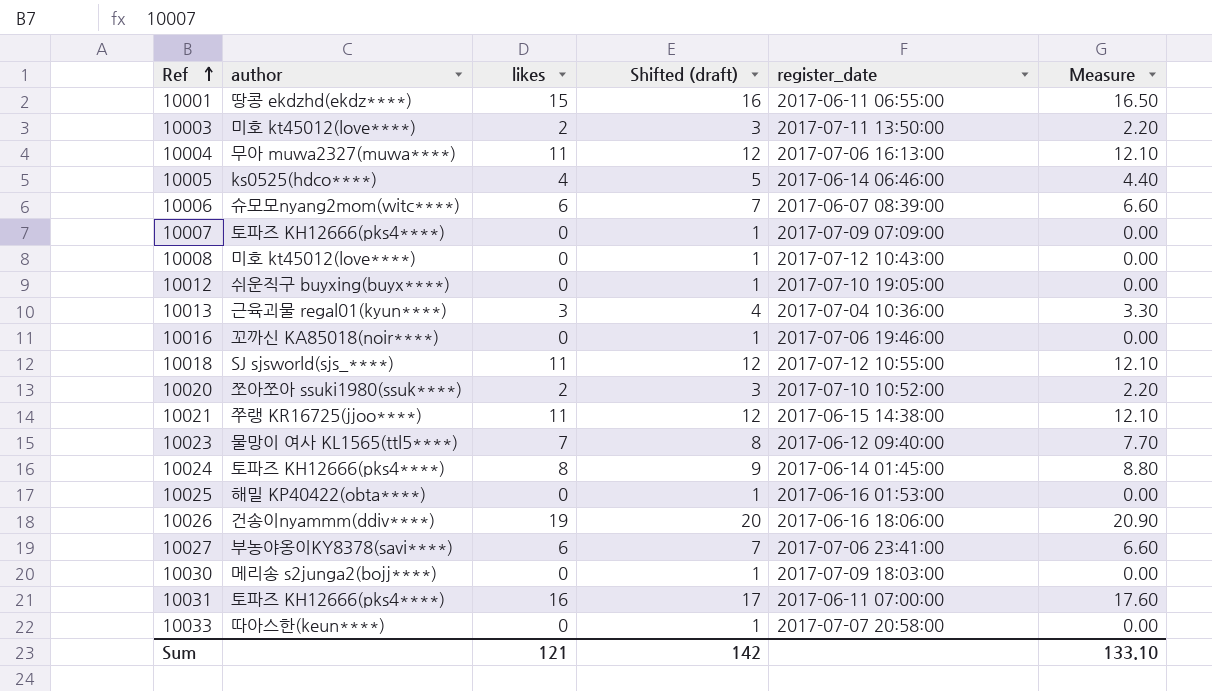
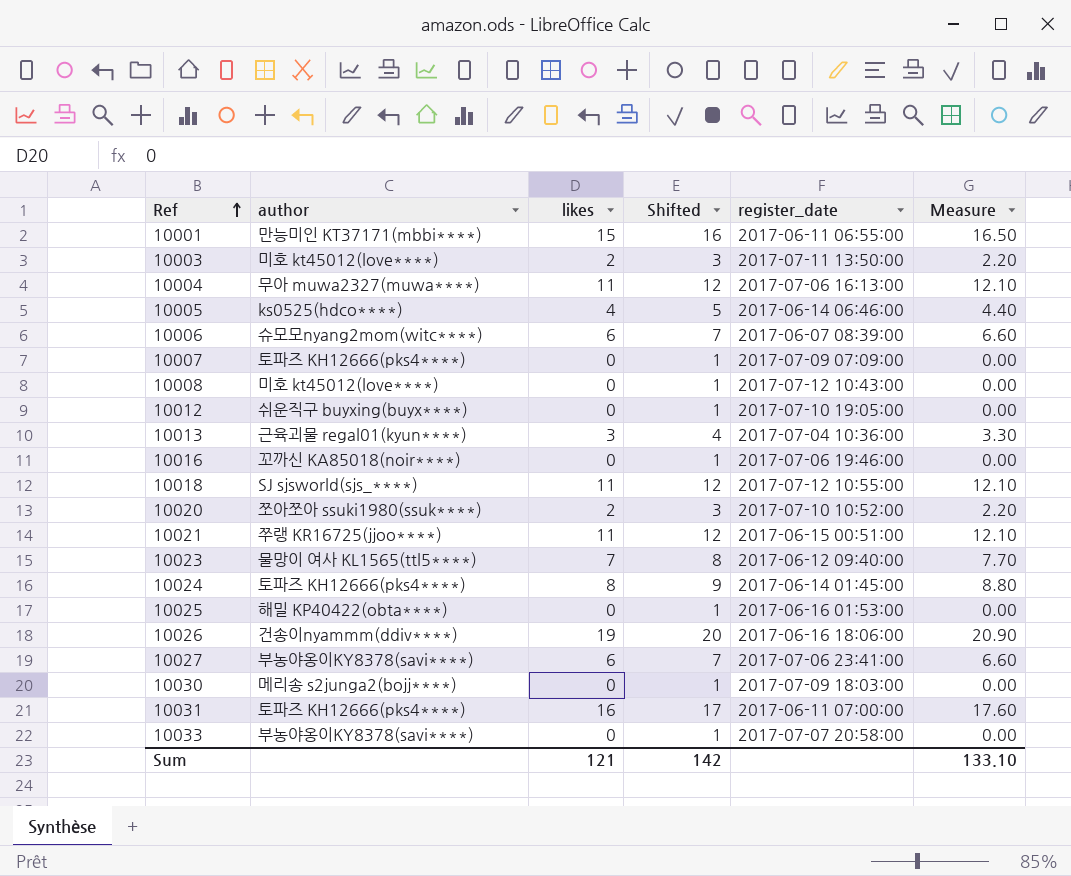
column name: Shifted (draft) -> Shifted
10001 | author: 땅콩 ekdzhd(ekdz****) -> 만능미인 KT37171(mbbi****)
10021 | register_date: 2017-06-15 14:38:00 -> 2017-06-15 00:51:00
10033 | author: 따아스한(keun****) -> 부농야옹이KY8378(savi****)

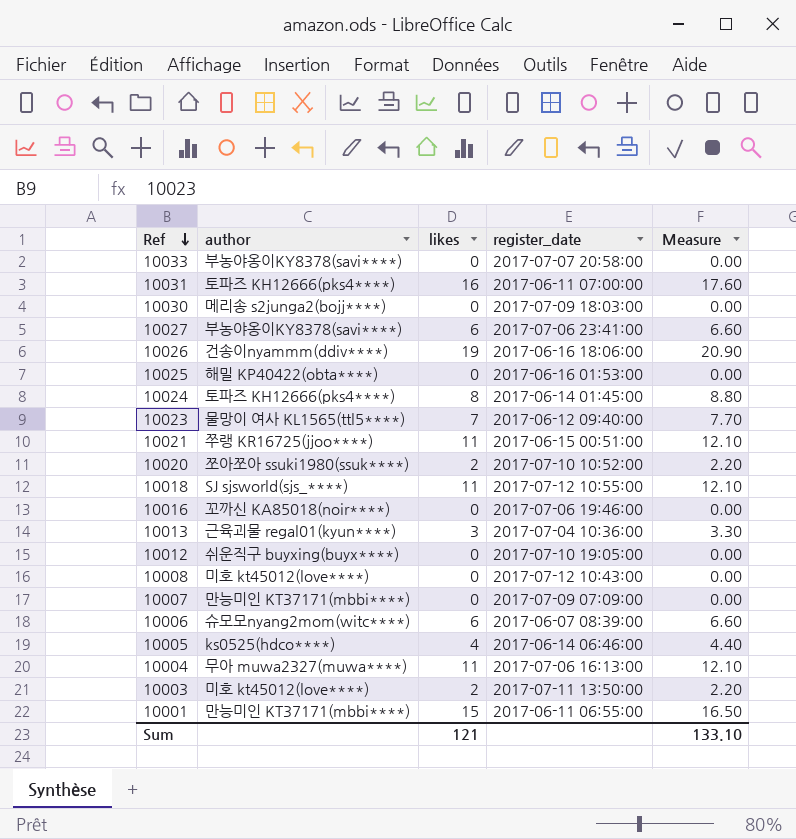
row order: Ref ascending -> Ref descending
column Shifted | formula: [likes] + 1 -> none
10007 | author: 토파즈 KH12666(pks4****) -> 만능미인 KT37171(mbbi****)

